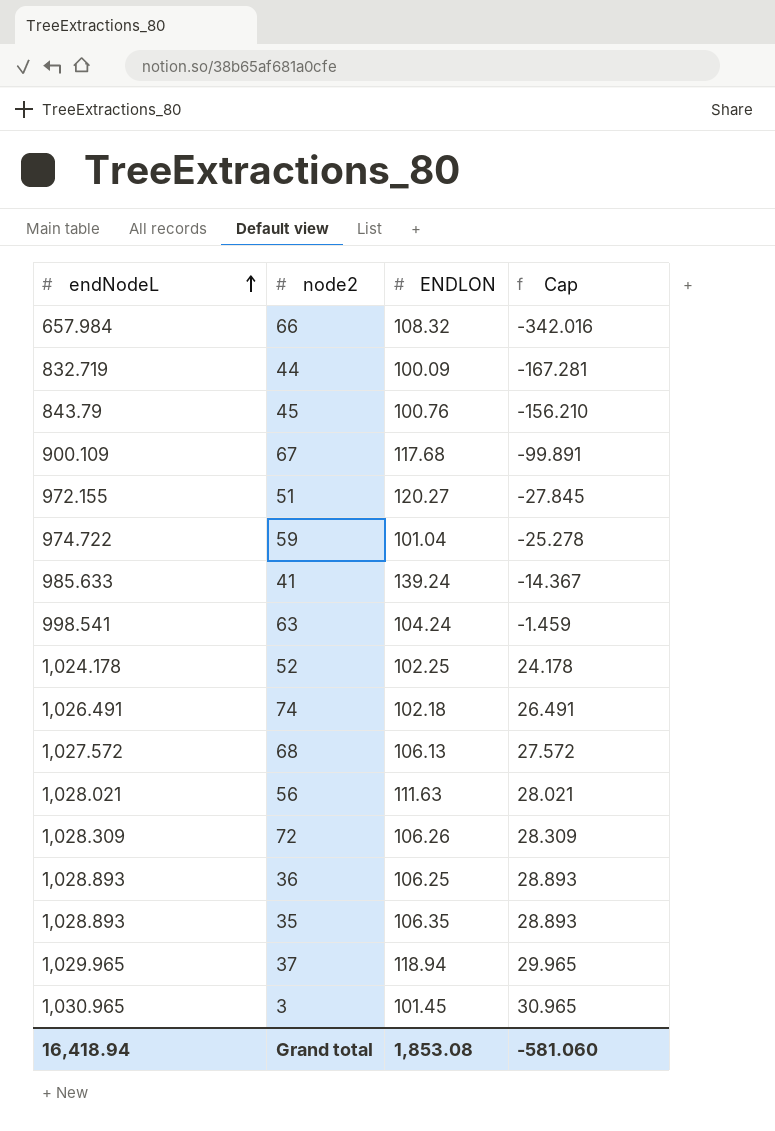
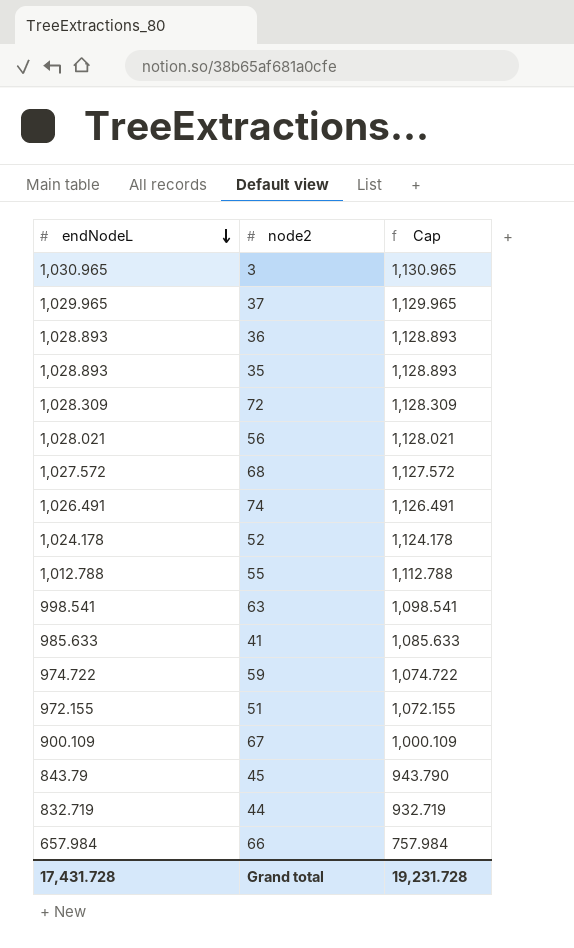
row order: endNodeL ascending -> endNodeL descending
column ENDLON | position: 3 -> none
column Cap | formula: [endNodeL] - 1000 -> [endNodeL] + 100
row 55: none -> 1,012.788 | 1,112.788
Grand total | endNodeL: 16,418.94 -> 17,431.728
Grand total | Cap: -581.060 -> 19,231.728

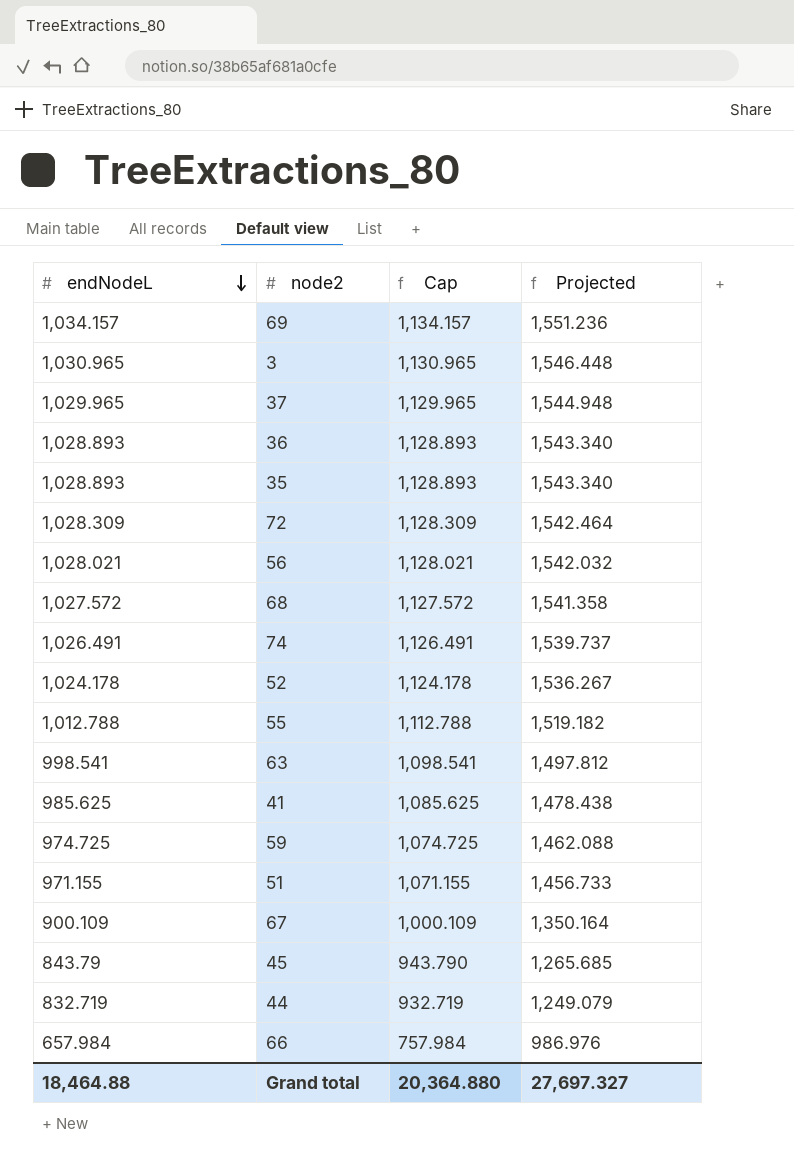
column Projected | formula: none -> [endNodeL] * 1.5
row 69: none -> 1,034.157 | 1,134.157 | 1,551.236
41 | endNodeL: 985.633 -> 985.625
41 | Cap: 1,085.633 -> 1,085.625
59 | endNodeL: 974.722 -> 974.725
59 | Cap: 1,074.722 -> 1,074.725
51 | endNodeL: 972.155 -> 971.155
51 | Cap: 1,072.155 -> 1,071.155
Grand total | endNodeL: 17,431.728 -> 18,464.88
Grand total | Cap: 19,231.728 -> 20,364.880

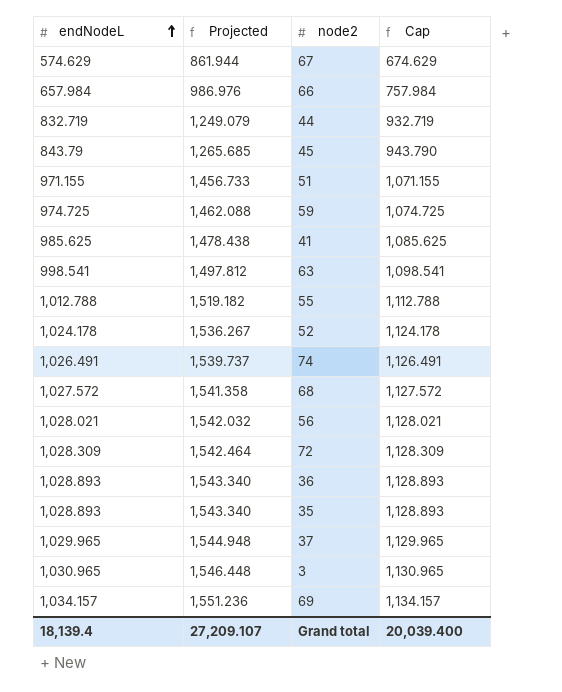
row order: endNodeL descending -> endNodeL ascending
column Projected | position: 4 -> 2
67 | endNodeL: 900.109 -> 574.629
67 | Projected: 1,350.164 -> 861.944
67 | Cap: 1,000.109 -> 674.629
Grand total | endNodeL: 18,464.88 -> 18,139.4
Grand total | Projected: 27,697.327 -> 27,209.107
Grand total | Cap: 20,364.880 -> 20,039.400

